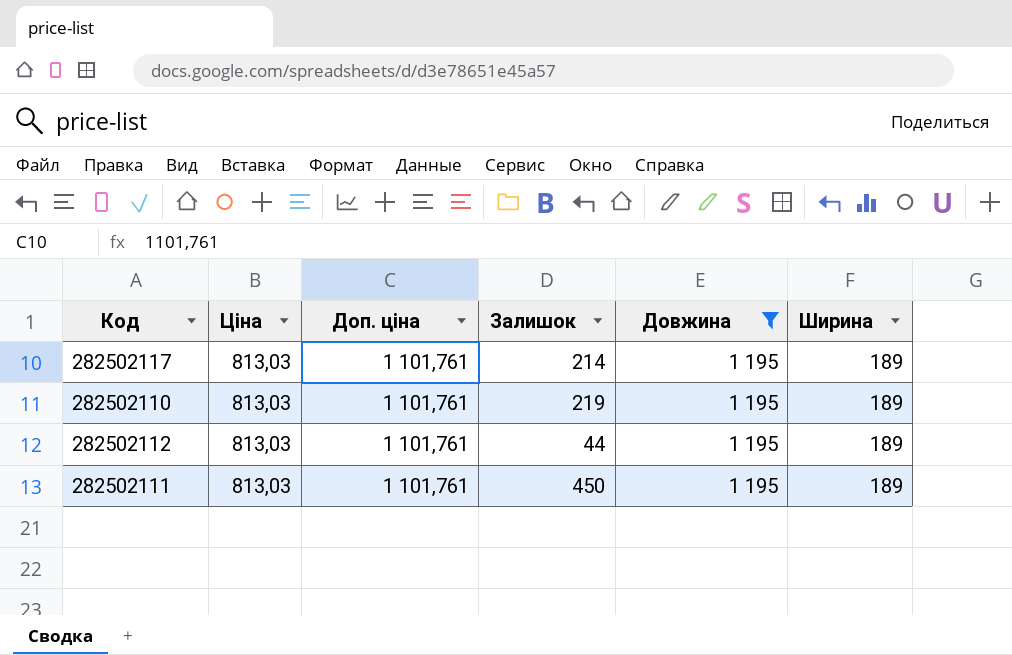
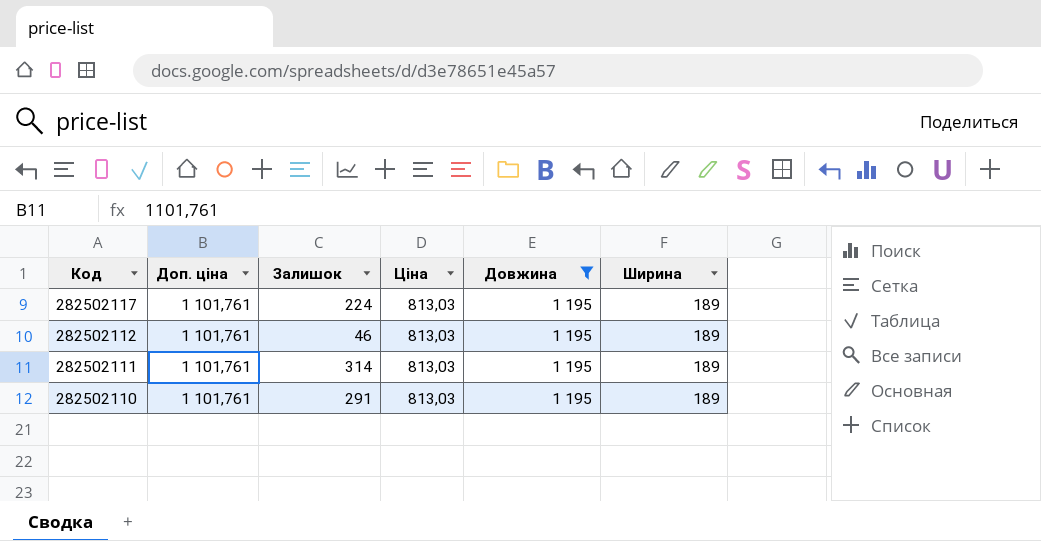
row order: none -> Код descending
column Ціна | position: 2 -> 4
282502117 | Залишок: 214 -> 224
282502112 | Залишок: 44 -> 46
282502111 | Залишок: 450 -> 314
282502110 | Залишок: 219 -> 291

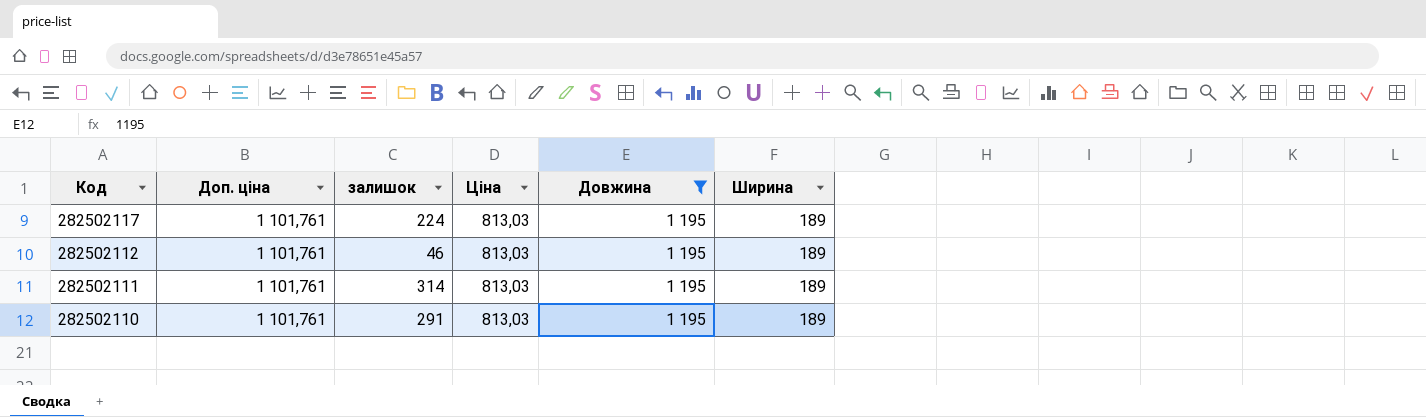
column name: Залишок -> залишок

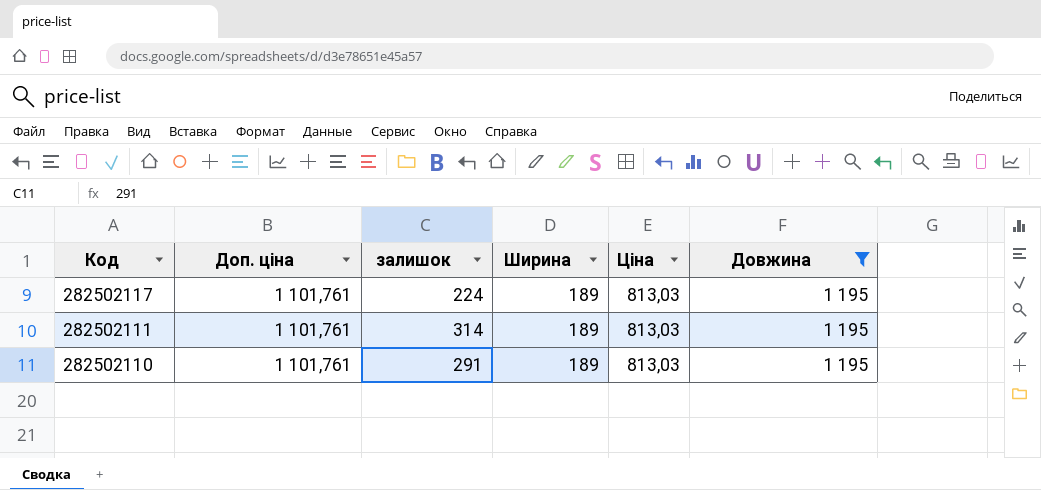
column Ширина | position: 6 -> 4
row 282502112: 1 101,761 | 46 | 813,03 | 1 195 | 189 -> none

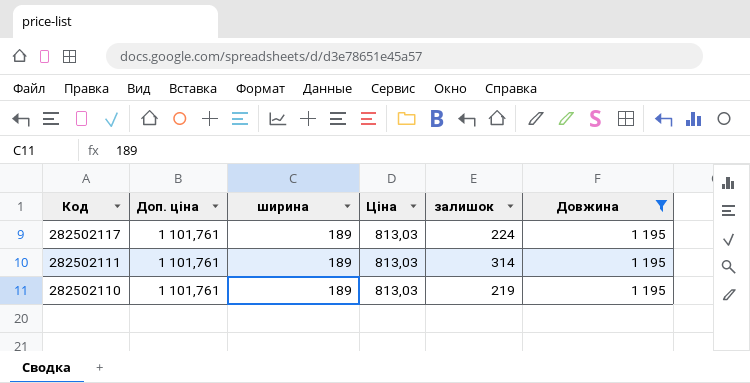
column name: Ширина -> ширина
column залишок | position: 3 -> 5
282502110 | залишок: 291 -> 219

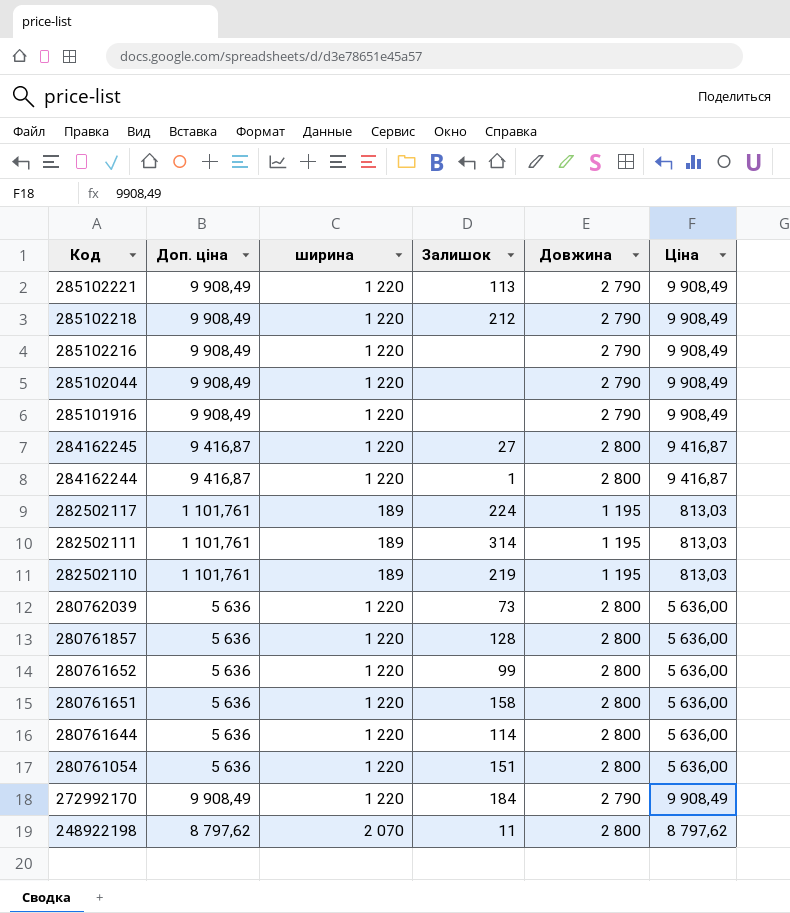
filter: Довжина = 1 195 -> none
column name: залишок -> Залишок
column Ціна | position: 4 -> 6

